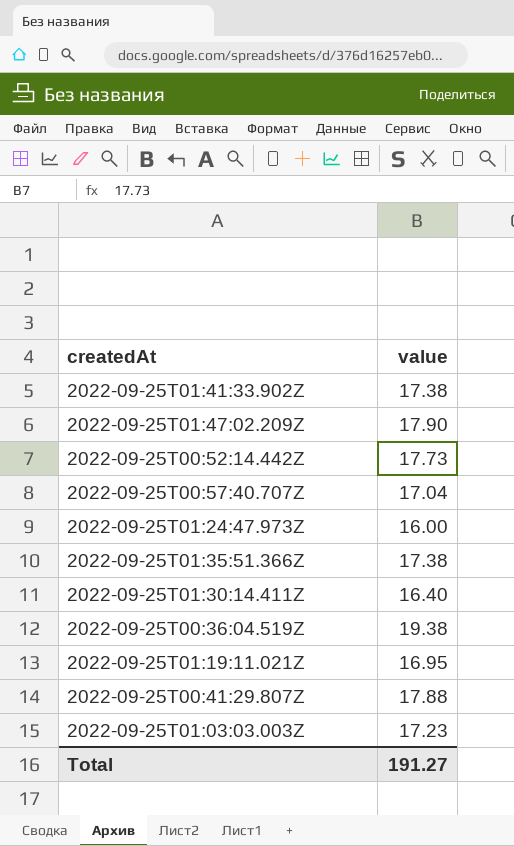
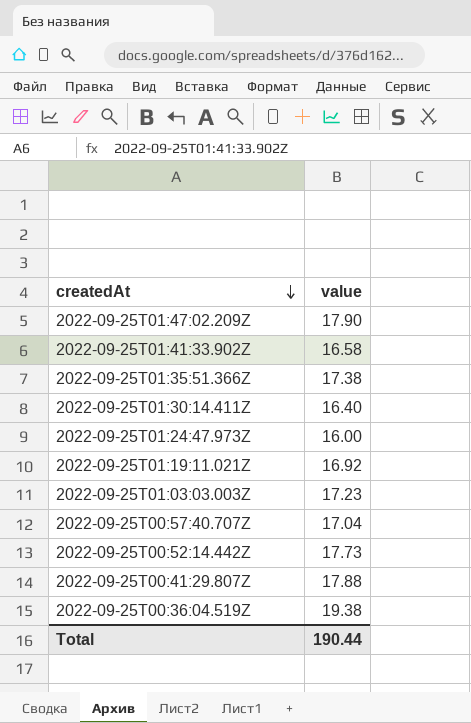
row order: none -> createdAt descending
2022-09-25T01:41:33.902Z | value: 17.38 -> 16.58
2022-09-25T01:19:11.021Z | value: 16.95 -> 16.92
Total | value: 191.27 -> 190.44

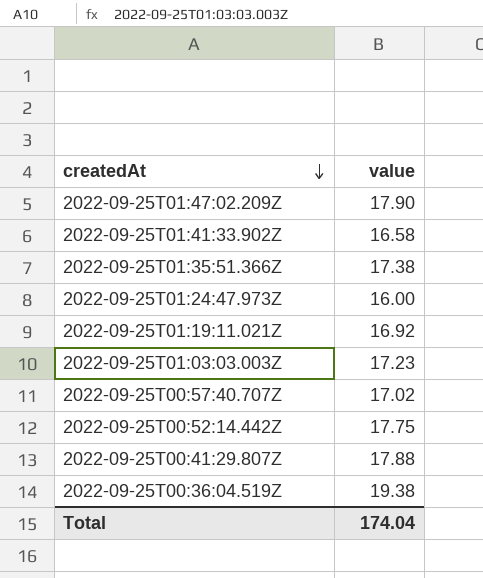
row 2022-09-25T01:30:14.411Z: 16.40 -> none
2022-09-25T00:57:40.707Z | value: 17.04 -> 17.02
2022-09-25T00:52:14.442Z | value: 17.73 -> 17.75
Total | value: 190.44 -> 174.04

